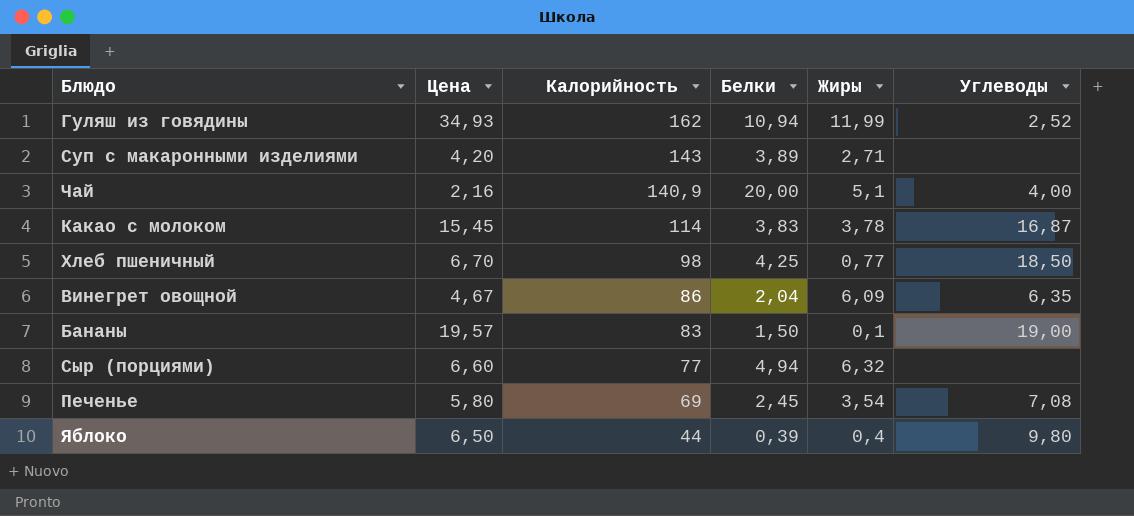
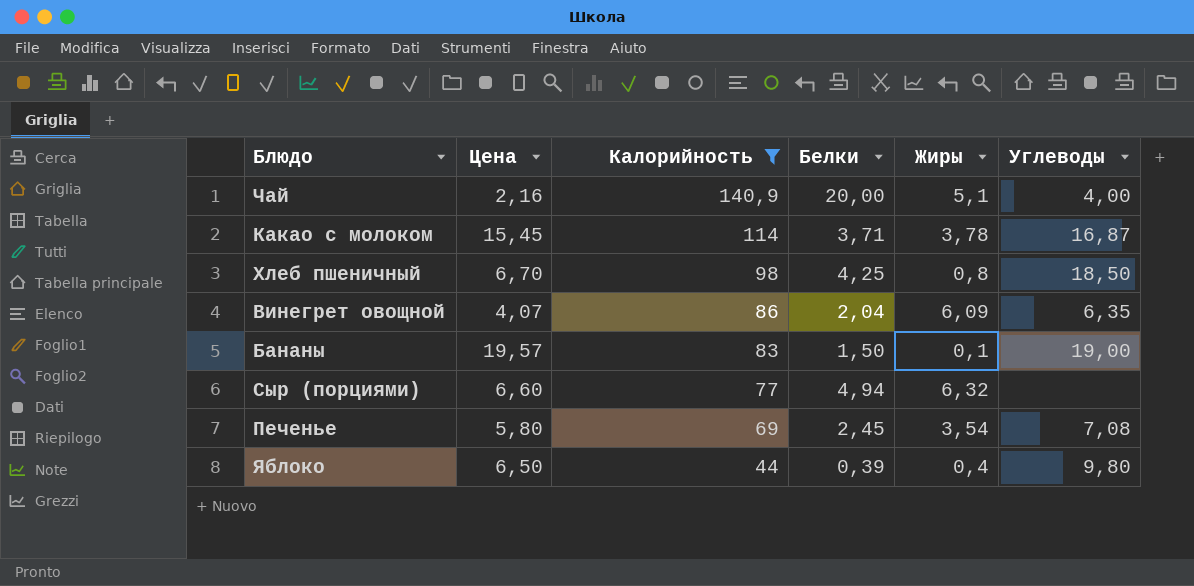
filter: none -> Калорийность <= 140,9
Какао с молоком | Белки: 3,83 -> 3,71
Хлеб пшеничный | Жиры: 0,77 -> 0,8
Винегрет овощной | Цена: 4,67 -> 4,07

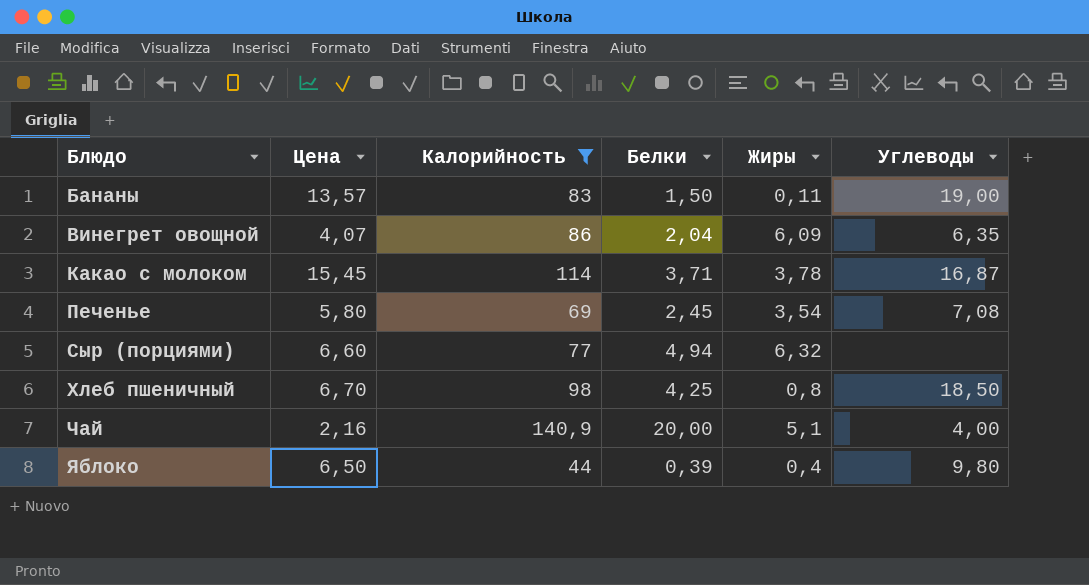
row order: Калорийность descending -> Блюдо ascending
Бананы | Цена: 19,57 -> 13,57
Бананы | Жиры: 0,1 -> 0,11

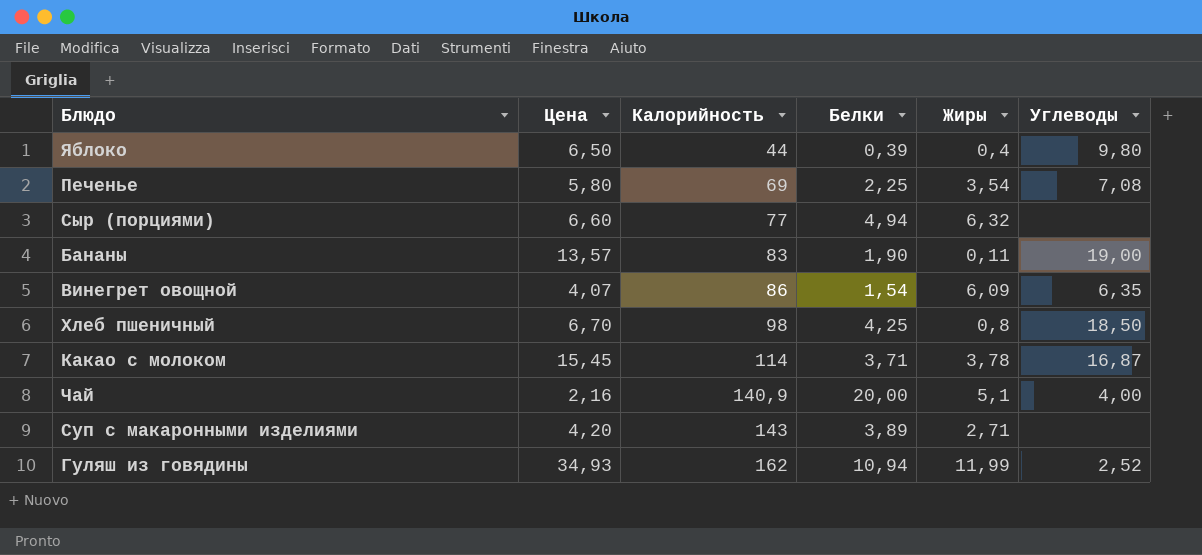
filter: Калорийность <= 140,9 -> none
row order: Блюдо ascending -> Калорийность ascending
Печенье | Белки: 2,45 -> 2,25
Бананы | Белки: 1,50 -> 1,90
Винегрет овощной | Белки: 2,04 -> 1,54

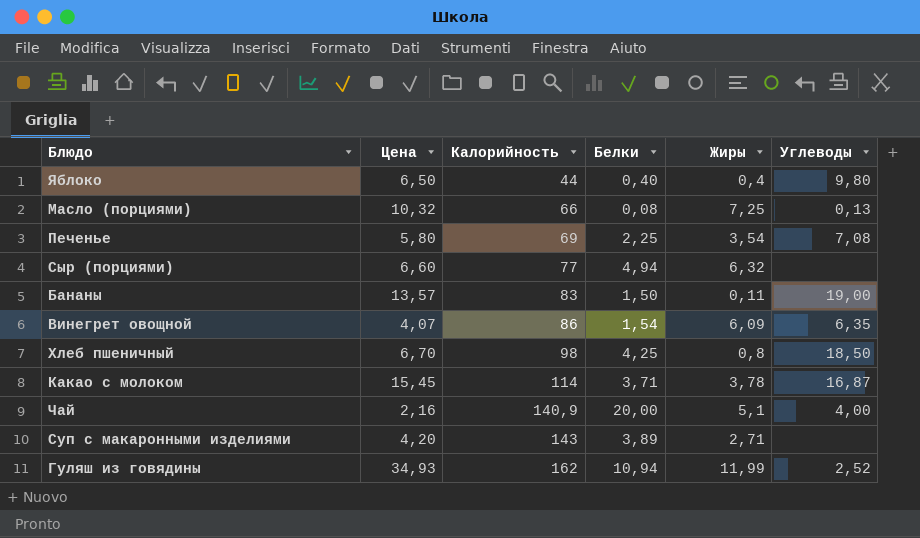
Яблоко | Белки: 0,39 -> 0,40
row Масло (порциями): none -> 10,32 | 66 | 0,08 | 7,25 | 0,13
Бананы | Белки: 1,90 -> 1,50

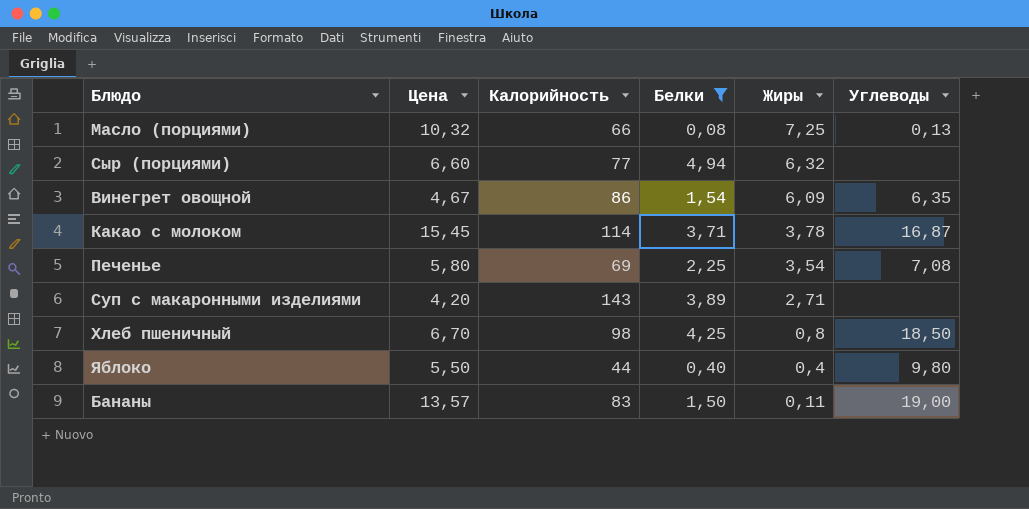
filter: none -> Белки <= 4,94
row order: Калорийность ascending -> Жиры descending
Винегрет овощной | Цена: 4,07 -> 4,67
Яблоко | Цена: 6,50 -> 5,50

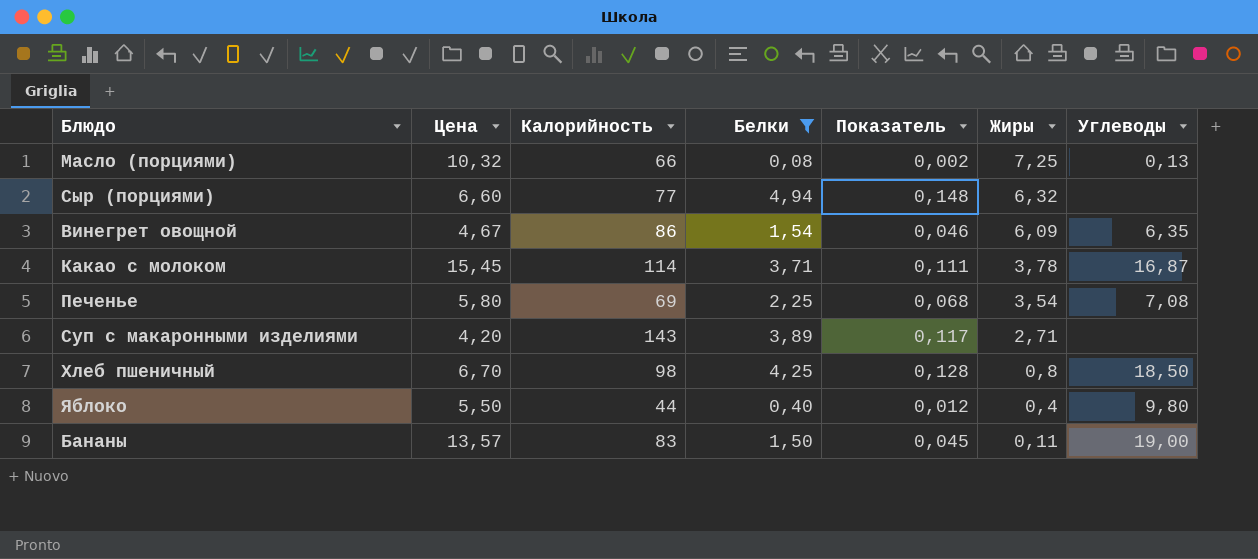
column Показатель | formula: none -> [Белки] * 0,03

